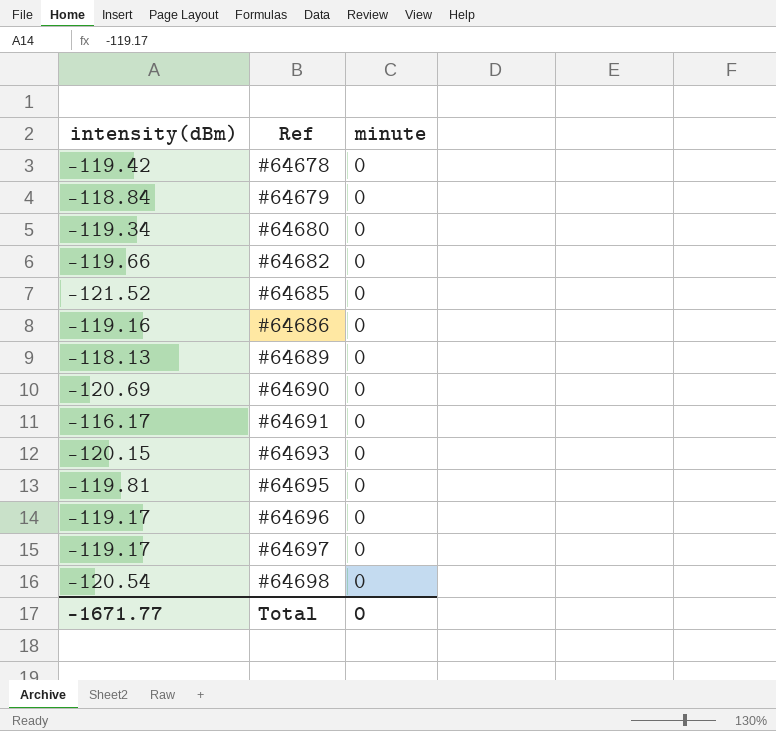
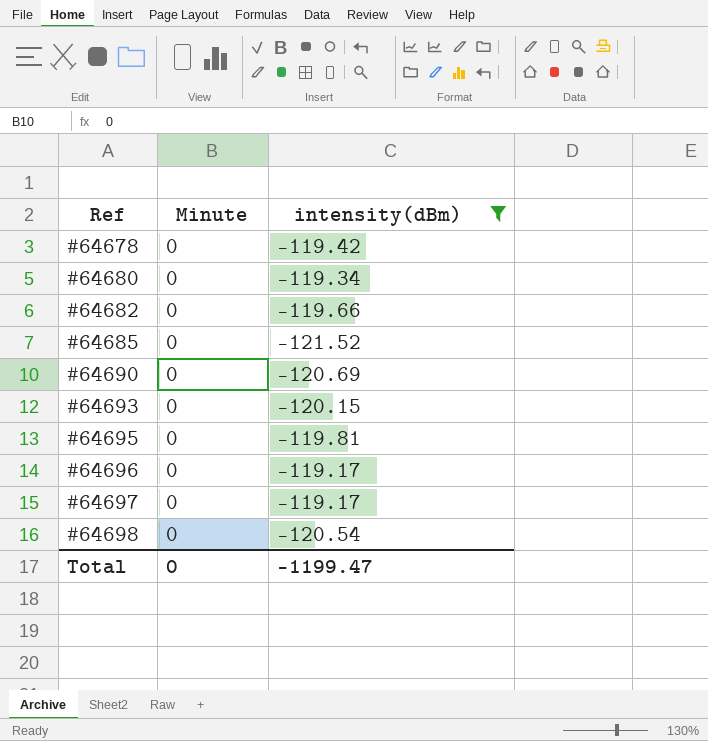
filter: none -> intensity(dBm) <= -119.17
column name: minute -> Minute
column intensity(dBm) | position: 1 -> 3
Total | intensity(dBm): -1671.77 -> -1199.47

